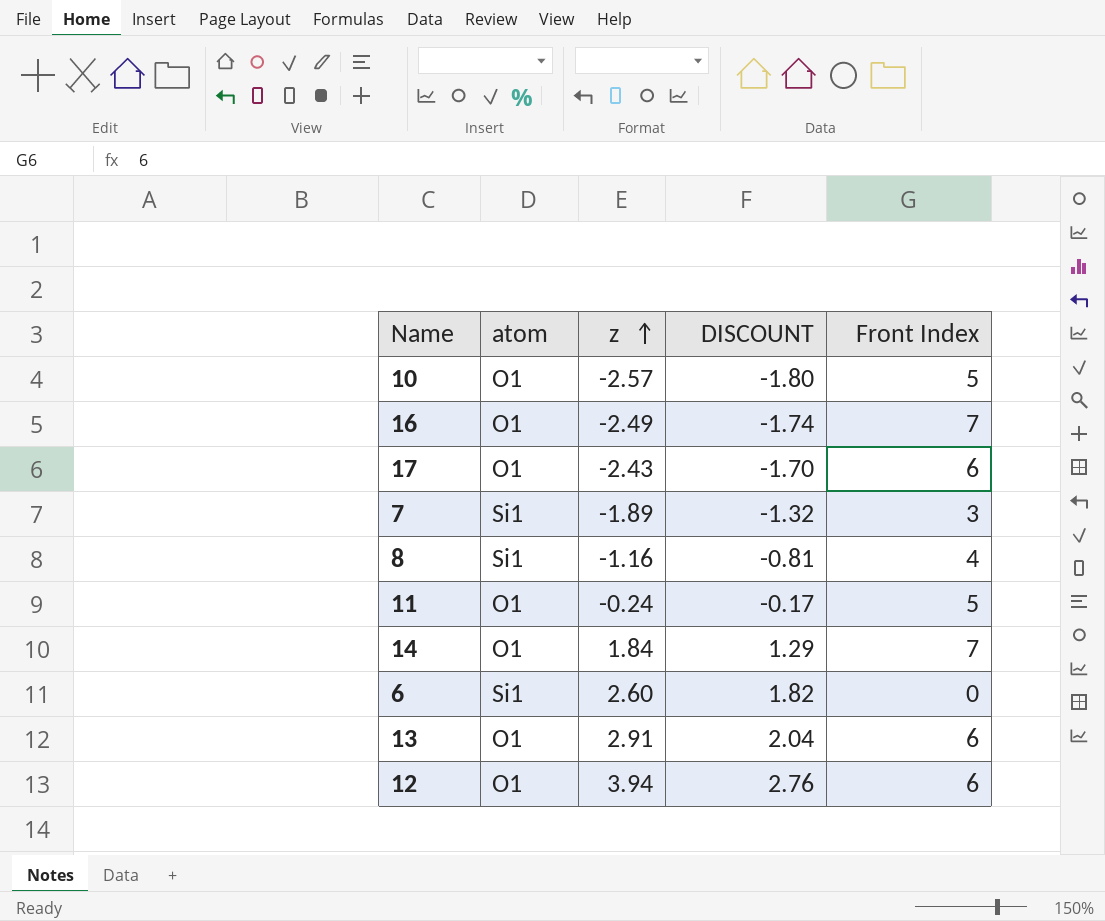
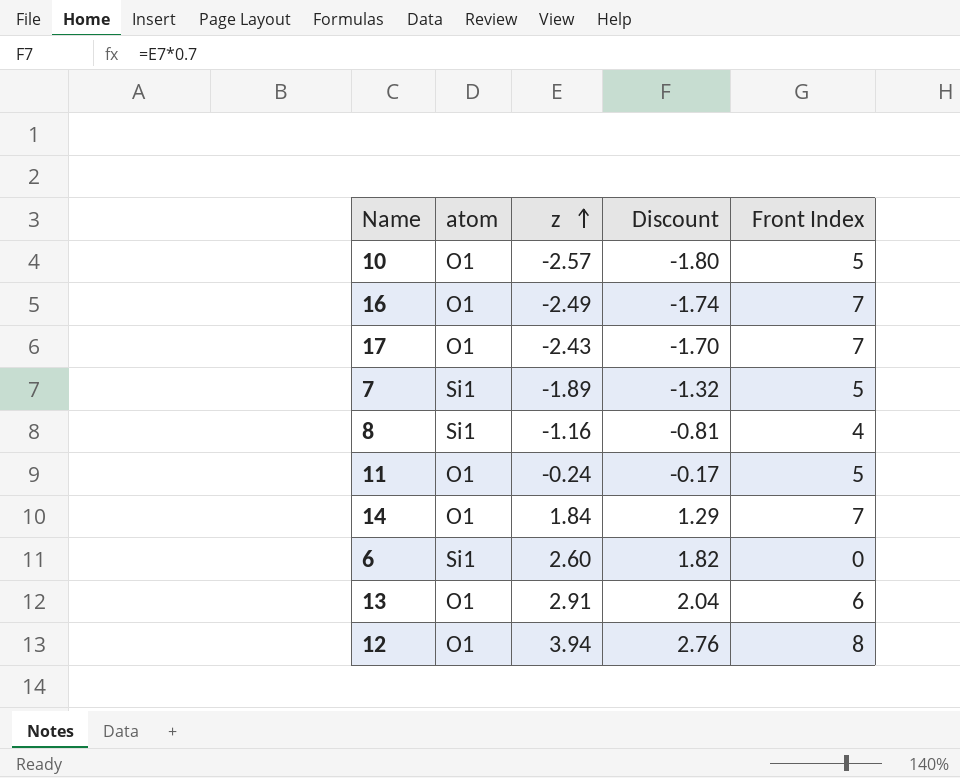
column name: DISCOUNT -> Discount
17 | Front Index: 6 -> 7
7 | Front Index: 3 -> 5
12 | Front Index: 6 -> 8

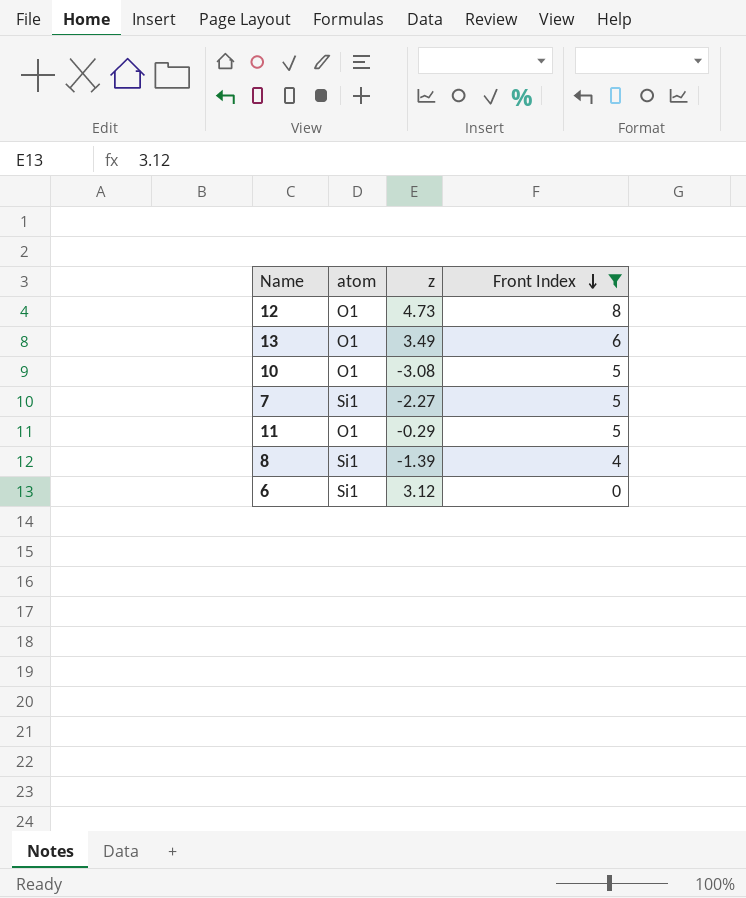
filter: none -> Front Index != 7
row order: z ascending -> Front Index descending
column Discount | formula: [z] * 0.7 -> none
12 | z: 3.94 -> 4.73
13 | z: 2.91 -> 3.49
10 | z: -2.57 -> -3.08
7 | z: -1.89 -> -2.27
11 | z: -0.24 -> -0.29
8 | z: -1.16 -> -1.39
6 | z: 2.60 -> 3.12

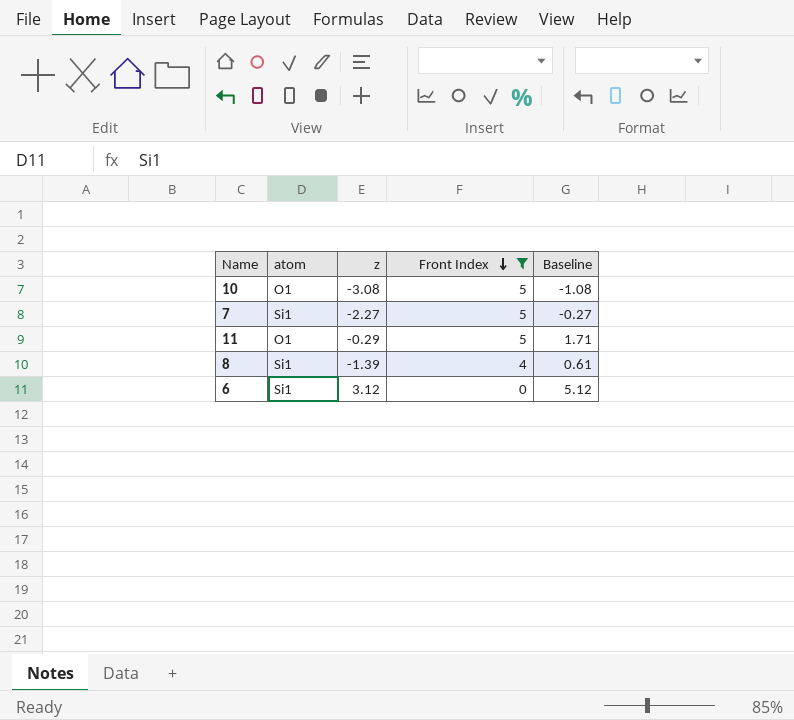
column Baseline | formula: none -> [z] + 2
row 12: O1 | 4.73 | 8 -> none
row 13: O1 | 3.49 | 6 -> none

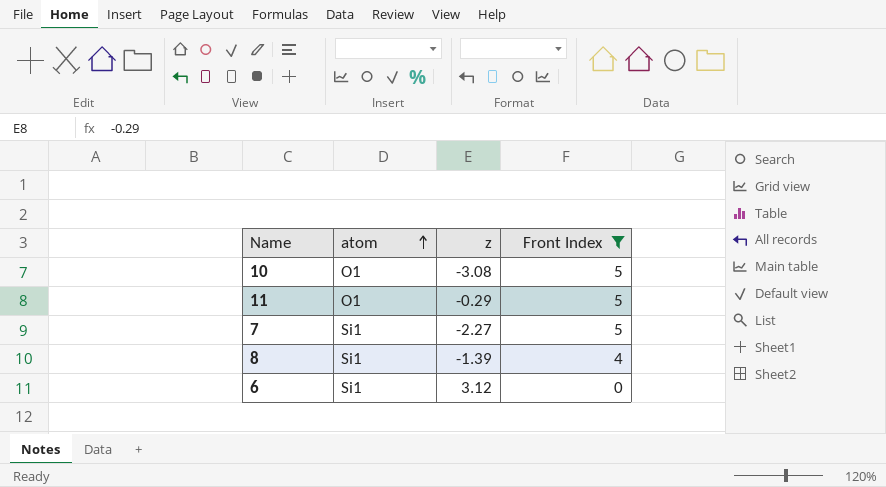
row order: Front Index descending -> atom ascending
column Baseline | formula: [z] + 2 -> none

